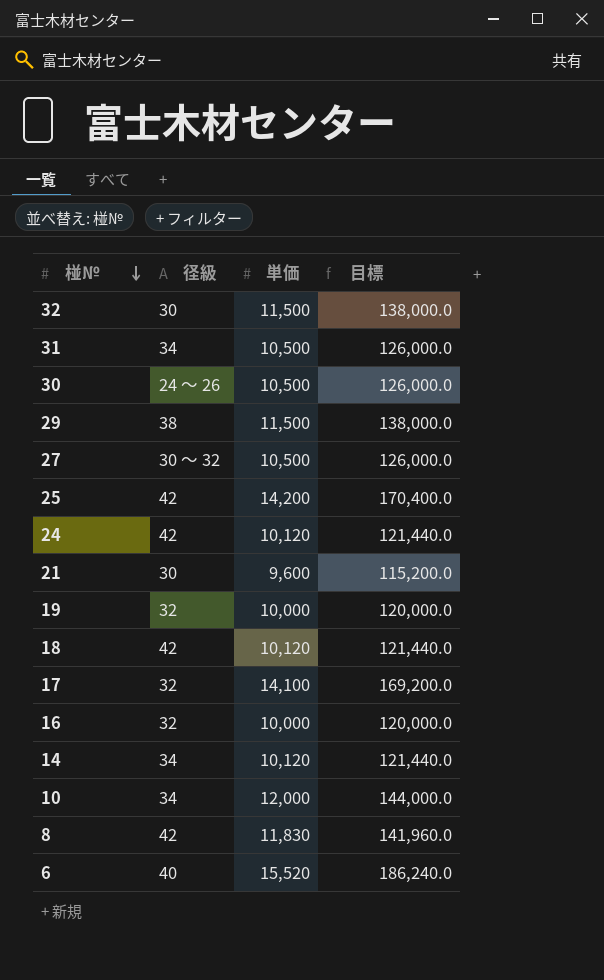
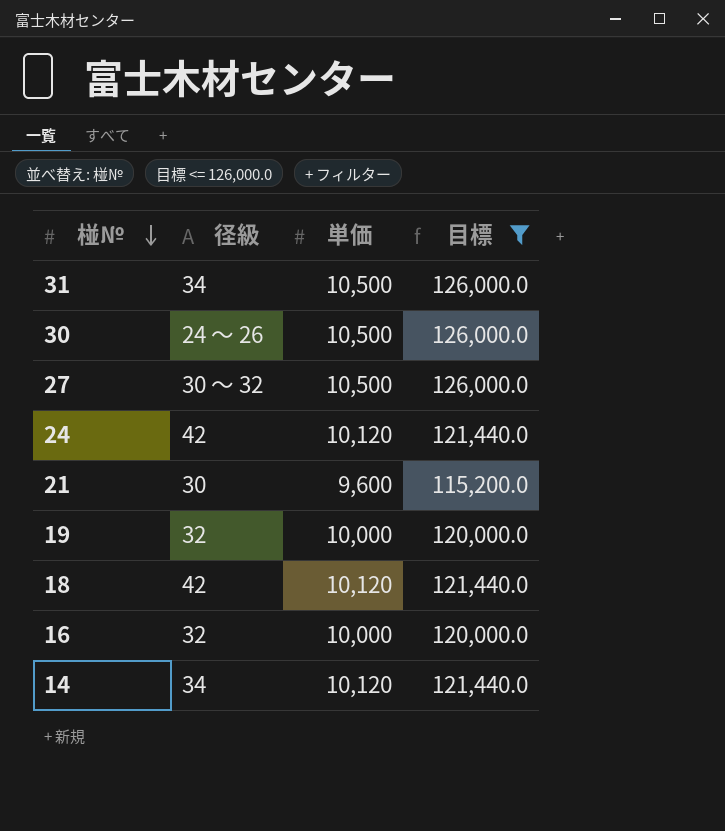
filter: none -> 目標 <= 126,000.0

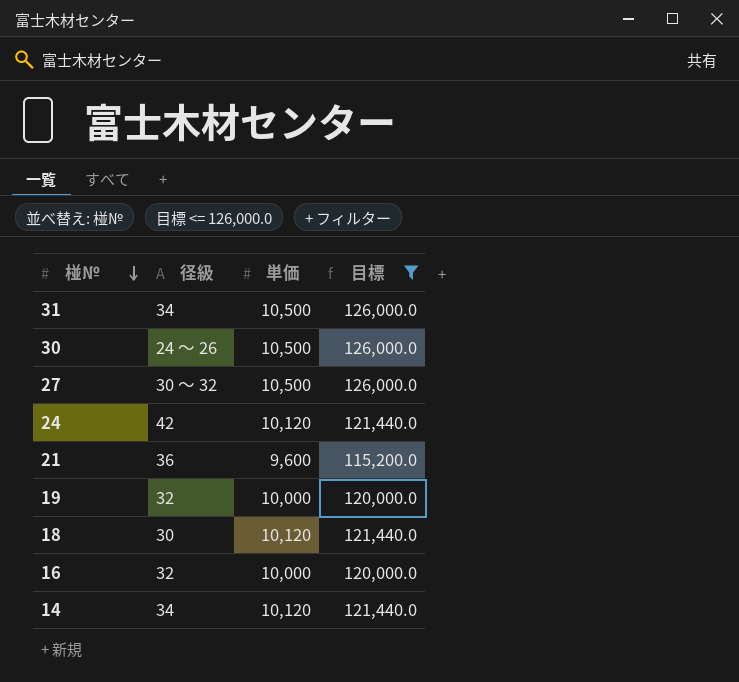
21 | 径級: 30 -> 36
18 | 径級: 42 -> 30

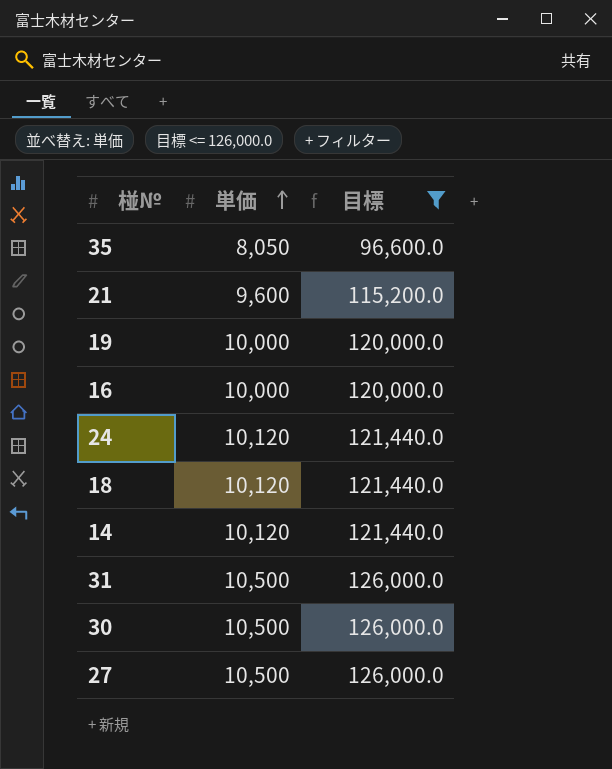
row order: 椪№ descending -> 単価 ascending
column 径級 | position: 2 -> none
row 35: none -> 8,050 | 96,600.0

